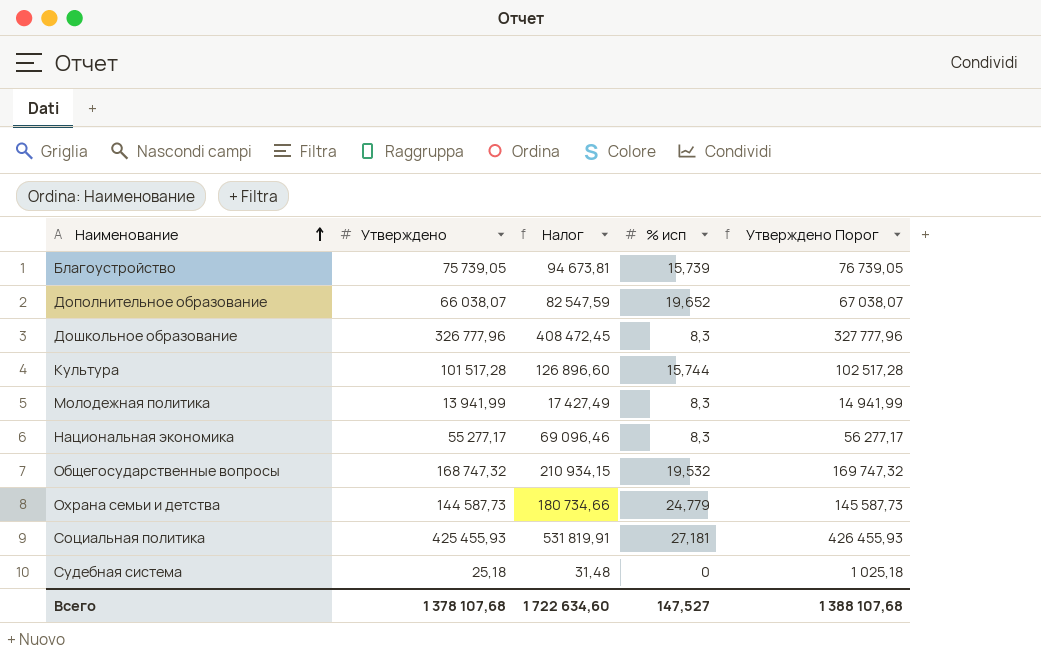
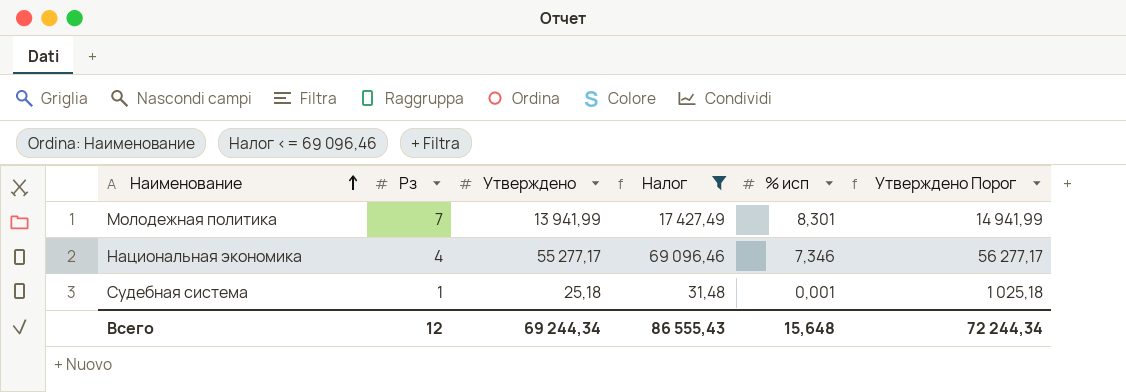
filter: none -> Налог <= 69 096,46
column Рз | position: none -> 2
Молодежная политика | % исп: 8,3 -> 8,301
Национальная экономика | % исп: 8,3 -> 7,346
Судебная система | % исп: 0 -> 0,001
Всего | Утверждено: 1 378 107,68 -> 69 244,34
Всего | Налог: 1 722 634,60 -> 86 555,43
Всего | % исп: 147,527 -> 15,648
Всего | Утверждено Порог: 1 388 107,68 -> 72 244,34

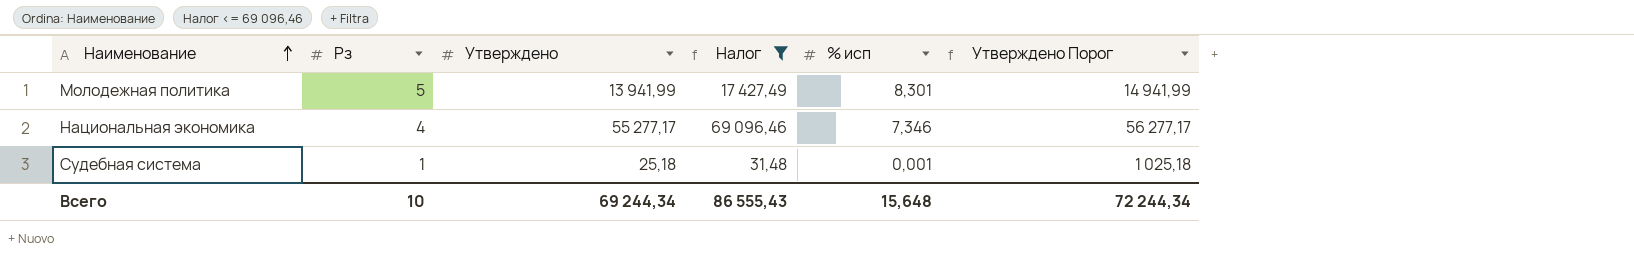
Молодежная политика | Рз: 7 -> 5
Всего | Рз: 12 -> 10

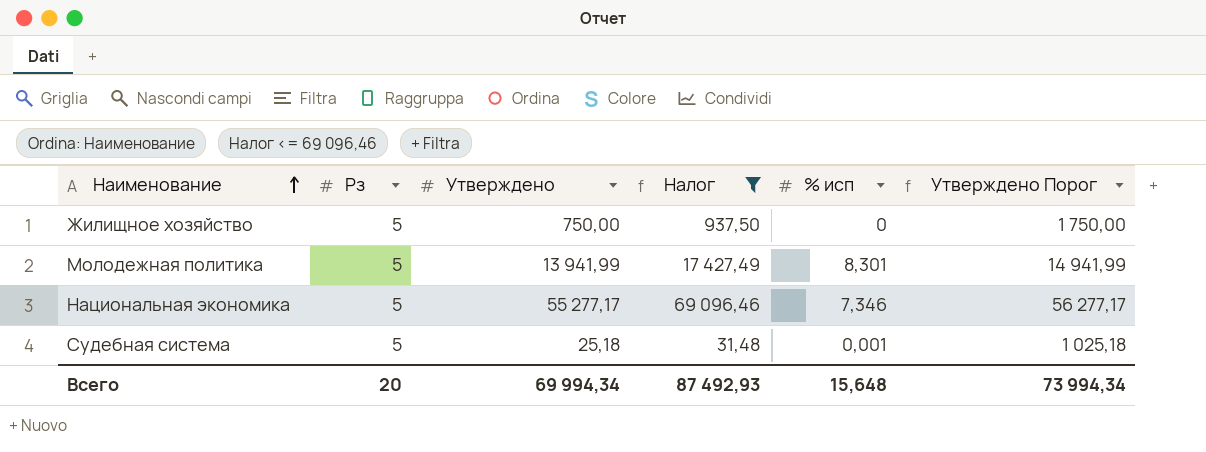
row Жилищное хозяйство: none -> 5 | 750,00 | 937,50 | 0 | 1 750,00
Национальная экономика | Рз: 4 -> 5
Судебная система | Рз: 1 -> 5
Всего | Рз: 10 -> 20
Всего | Утверждено: 69 244,34 -> 69 994,34
Всего | Налог: 86 555,43 -> 87 492,93
Всего | Утверждено Порог: 72 244,34 -> 73 994,34

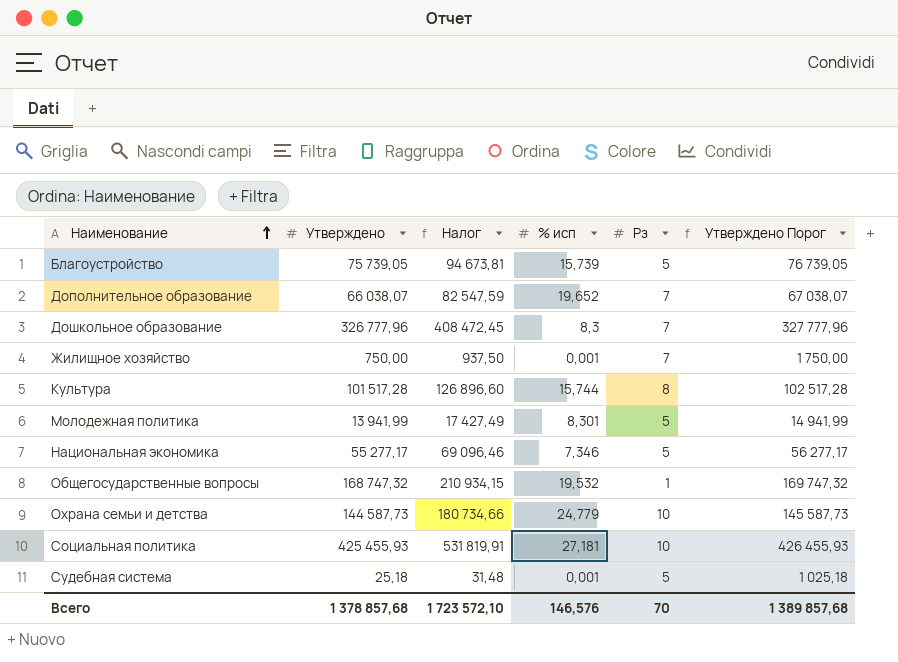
filter: Налог <= 69 096,46 -> none
column Рз | position: 2 -> 5
Жилищное хозяйство | % исп: 0 -> 0,001
Жилищное хозяйство | Рз: 5 -> 7
Всего | Утверждено: 69 994,34 -> 1 378 857,68
Всего | Налог: 87 492,93 -> 1 723 572,10
Всего | % исп: 15,648 -> 146,576
Всего | Рз: 20 -> 70
Всего | Утверждено Порог: 73 994,34 -> 1 389 857,68

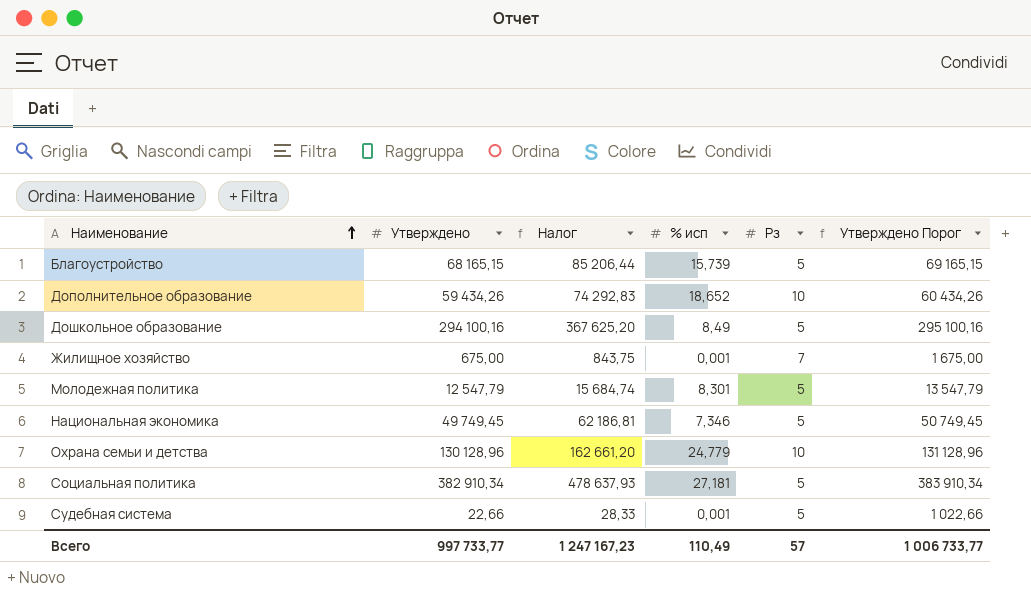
row Культура: 101 517,28 | 126 896,60 | 15,744 | 8 | 102 517,28 -> none
row Общегосударственные вопросы: 168 747,32 | 210 934,15 | 19,532 | 1 | 169 747,32 -> none
Благоустройство | Утверждено: 75 739,05 -> 68 165,15
Благоустройство | Налог: 94 673,81 -> 85 206,44
Благоустройство | Утверждено Порог: 76 739,05 -> 69 165,15
Дополнительное образование | Утверждено: 66 038,07 -> 59 434,26
Дополнительное образование | Налог: 82 547,59 -> 74 292,83
Дополнительное образование | % исп: 19,652 -> 18,652
Дополнительное образование | Рз: 7 -> 10
Дополнительное образование | Утверждено Порог: 67 038,07 -> 60 434,26
Дошкольное образование | Утверждено: 326 777,96 -> 294 100,16
Дошкольное образование | Налог: 408 472,45 -> 367 625,20
Дошкольное образование | % исп: 8,3 -> 8,49
Дошкольное образование | Рз: 7 -> 5
Дошкольное образование | Утверждено Порог: 327 777,96 -> 295 100,16
Жилищное хозяйство | Утверждено: 750,00 -> 675,00
Жилищное хозяйство | Налог: 937,50 -> 843,75
Жилищное хозяйство | Утверждено Порог: 1 750,00 -> 1 675,00
Молодежная политика | Утверждено: 13 941,99 -> 12 547,79
Молодежная политика | Налог: 17 427,49 -> 15 684,74
Молодежная политика | Утверждено Порог: 14 941,99 -> 13 547,79
Национальная экономика | Утверждено: 55 277,17 -> 49 749,45
Национальная экономика | Налог: 69 096,46 -> 62 186,81
Национальная экономика | Утверждено Порог: 56 277,17 -> 50 749,45
Охрана семьи и детства | Утверждено: 144 587,73 -> 130 128,96
Охрана семьи и детства | Налог: 180 734,66 -> 162 661,20
Охрана семьи и детства | Утверждено Порог: 145 587,73 -> 131 128,96
Социальная политика | Утверждено: 425 455,93 -> 382 910,34
Социальная политика | Налог: 531 819,91 -> 478 637,93
Социальная политика | Рз: 10 -> 5
Социальная политика | Утверждено Порог: 426 455,93 -> 383 910,34
Судебная система | Утверждено: 25,18 -> 22,66
Судебная система | Налог: 31,48 -> 28,33
Судебная система | Утверждено Порог: 1 025,18 -> 1 022,66
Всего | Утверждено: 1 378 857,68 -> 997 733,77
Всего | Налог: 1 723 572,10 -> 1 247 167,23
Всего | % исп: 146,576 -> 110,49
Всего | Рз: 70 -> 57
Всего | Утверждено Порог: 1 389 857,68 -> 1 006 733,77

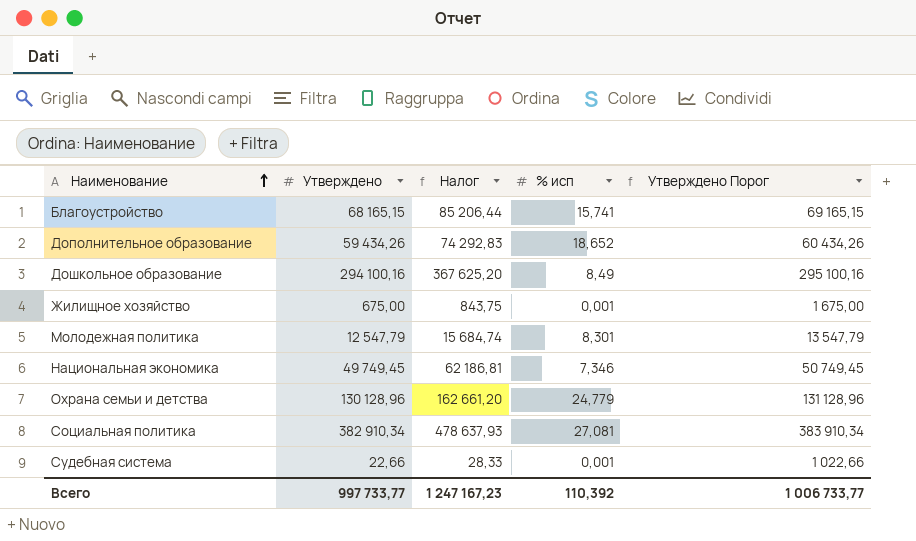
column Рз | position: 5 -> none
Благоустройство | % исп: 15,739 -> 15,741
Социальная политика | % исп: 27,181 -> 27,081
Всего | % исп: 110,49 -> 110,392

